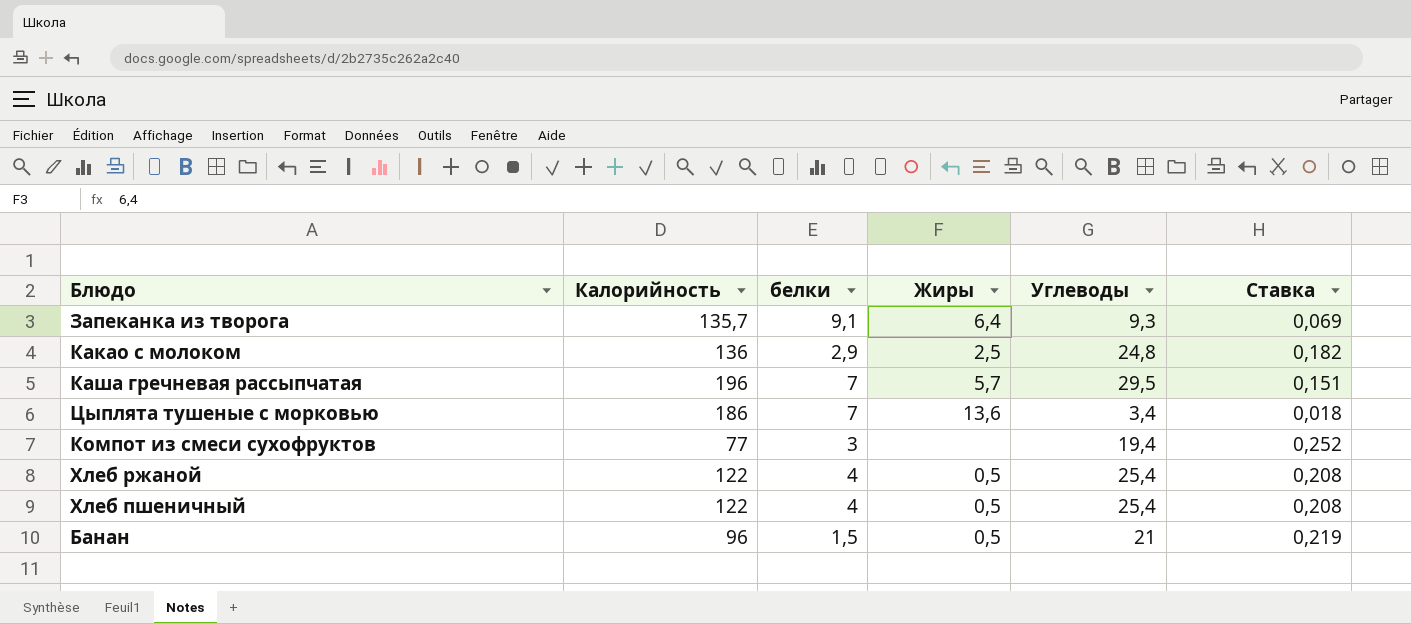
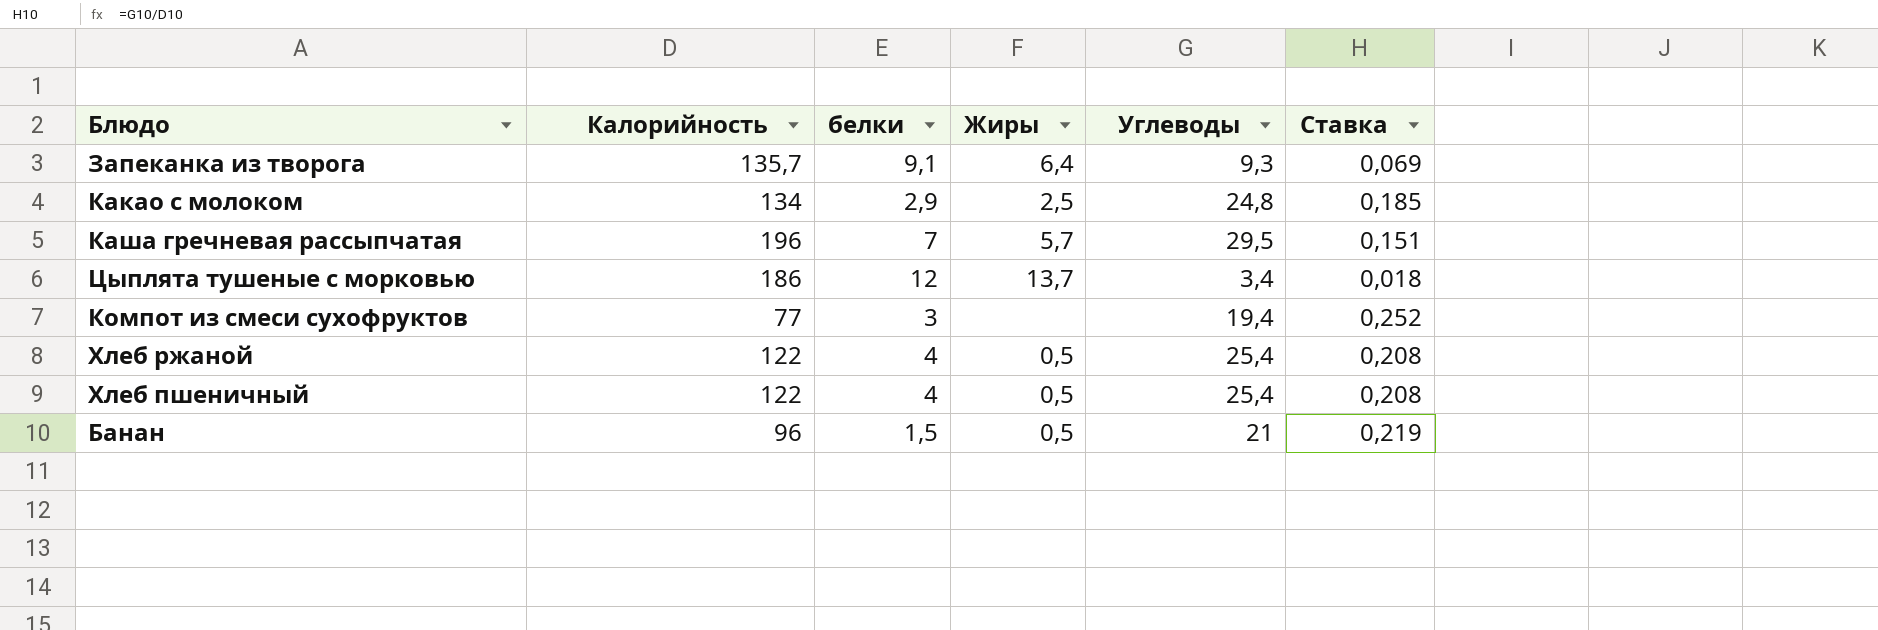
Какао с молоком | Калорийность: 136 -> 134
Какао с молоком | Ставка: 0,182 -> 0,185
Цыплята тушеные с морковью | белки: 7 -> 12
Цыплята тушеные с морковью | Жиры: 13,6 -> 13,7

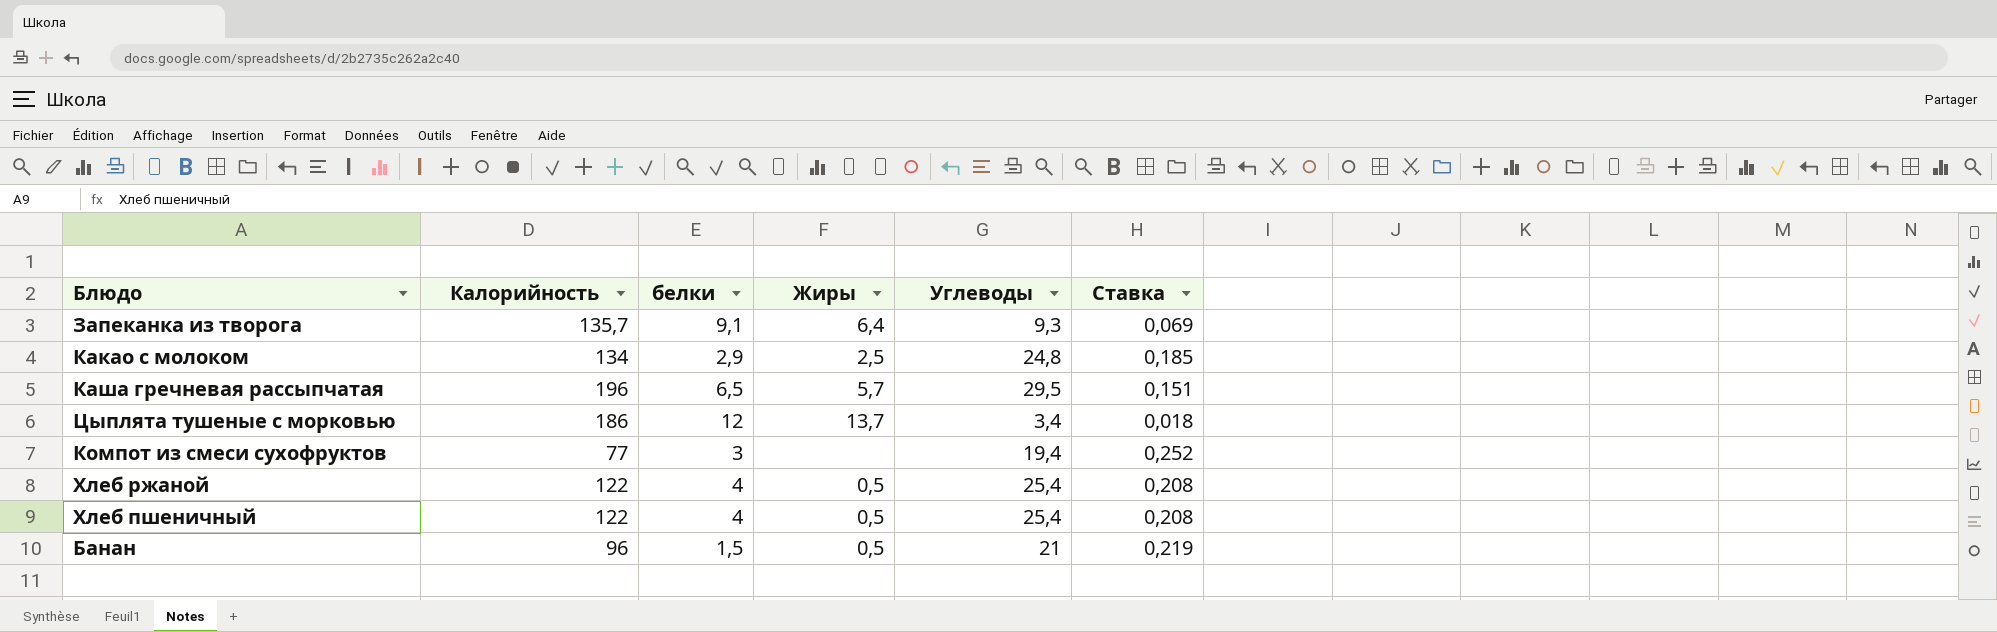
Каша гречневая рассыпчатая | белки: 7 -> 6,5

